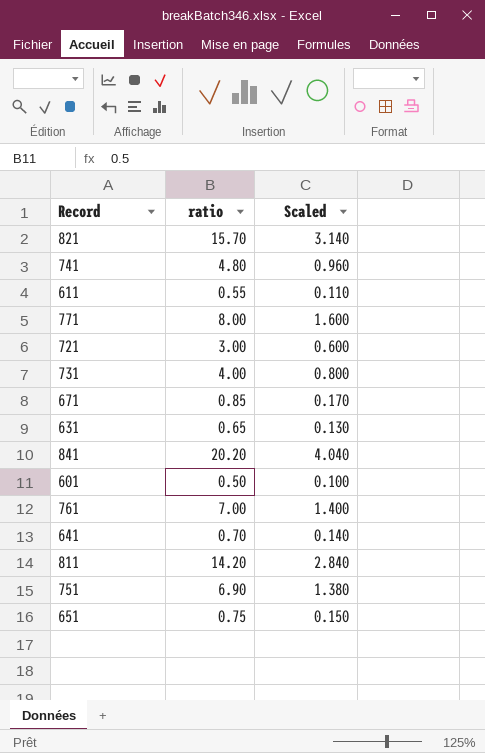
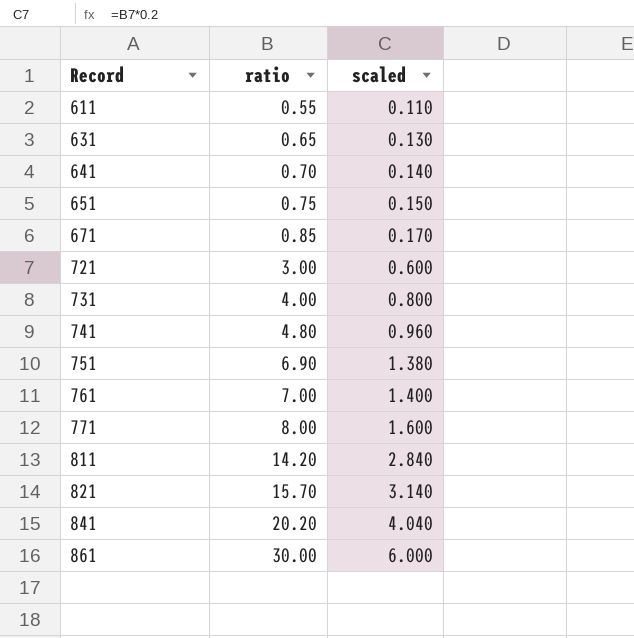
row order: none -> Record ascending
column name: Scaled -> scaled
row 601: 0.50 | 0.100 -> none
row 861: none -> 30.00 | 6.000

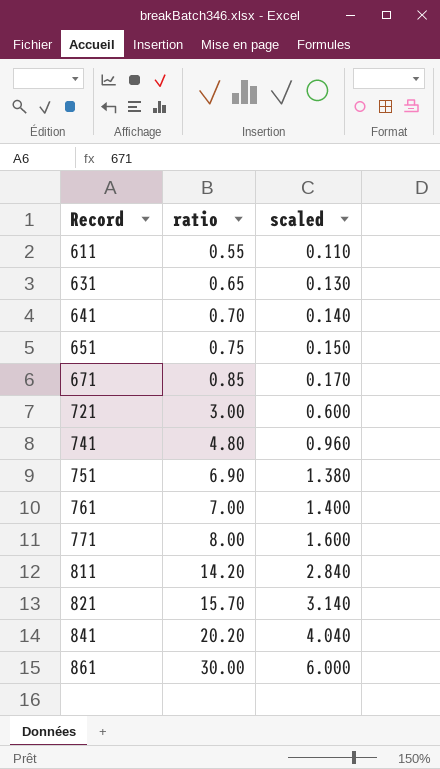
row 731: 4.00 | 0.800 -> none

